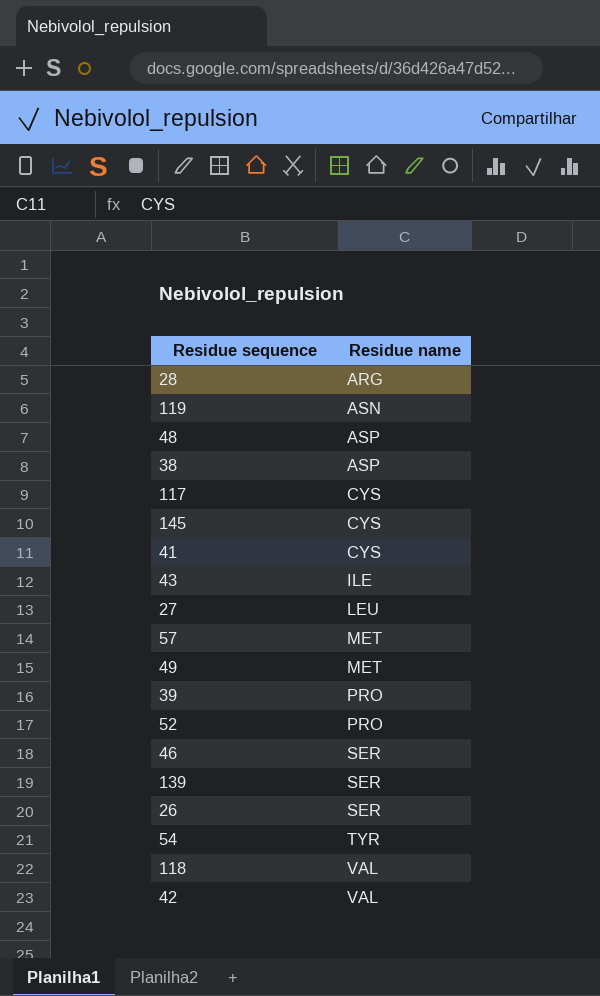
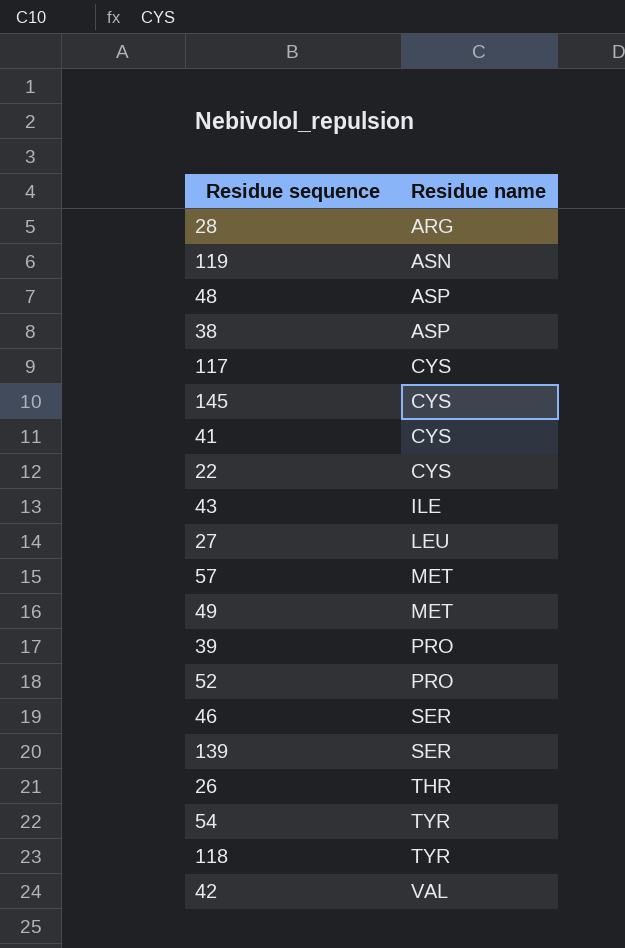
row 22: none -> CYS
26 | Residue name: SER -> THR
118 | Residue name: VAL -> TYR

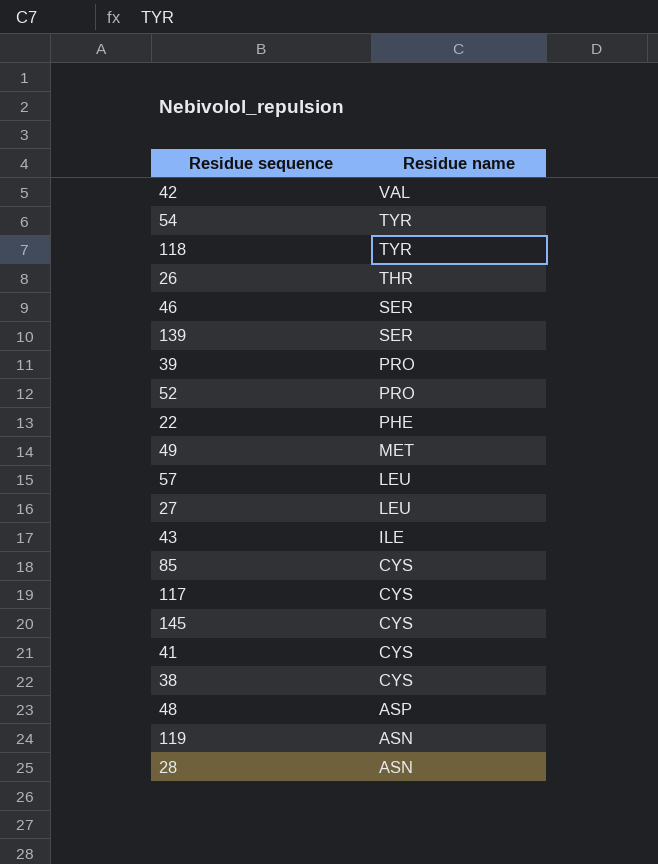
row order: Residue name ascending -> Residue name descending
22 | Residue name: CYS -> PHE
57 | Residue name: MET -> LEU
row 85: none -> CYS
38 | Residue name: ASP -> CYS
28 | Residue name: ARG -> ASN

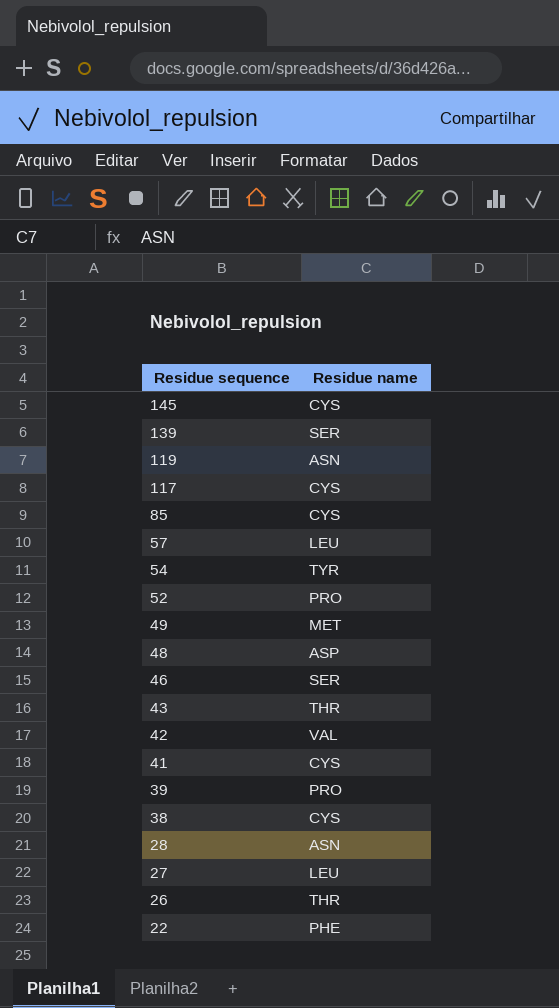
row order: Residue name descending -> Residue sequence descending
row 118: TYR -> none
43 | Residue name: ILE -> THR

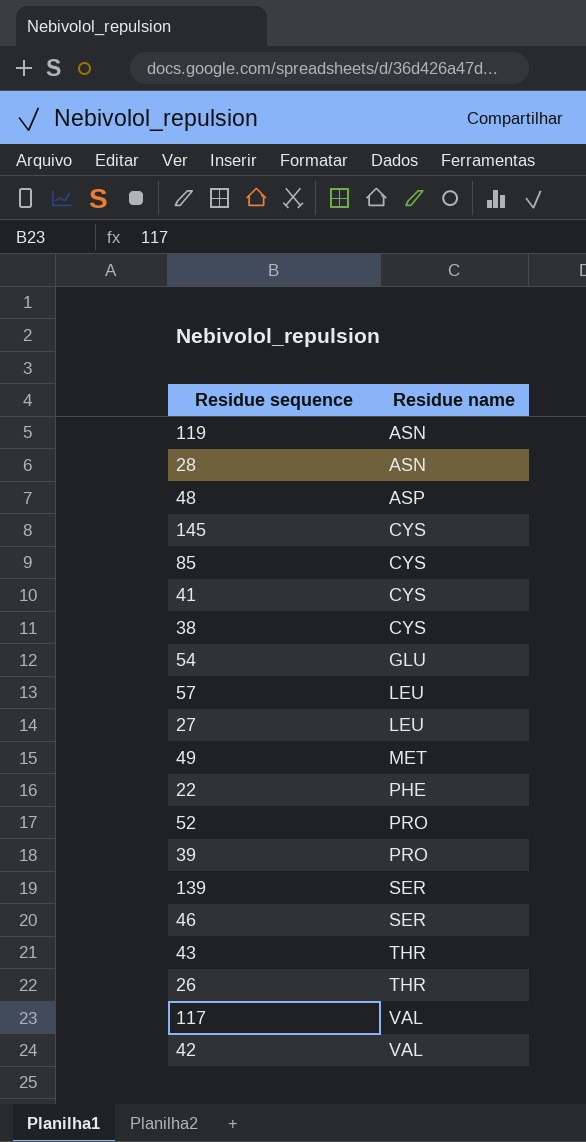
row order: Residue sequence descending -> Residue name ascending
54 | Residue name: TYR -> GLU
117 | Residue name: CYS -> VAL

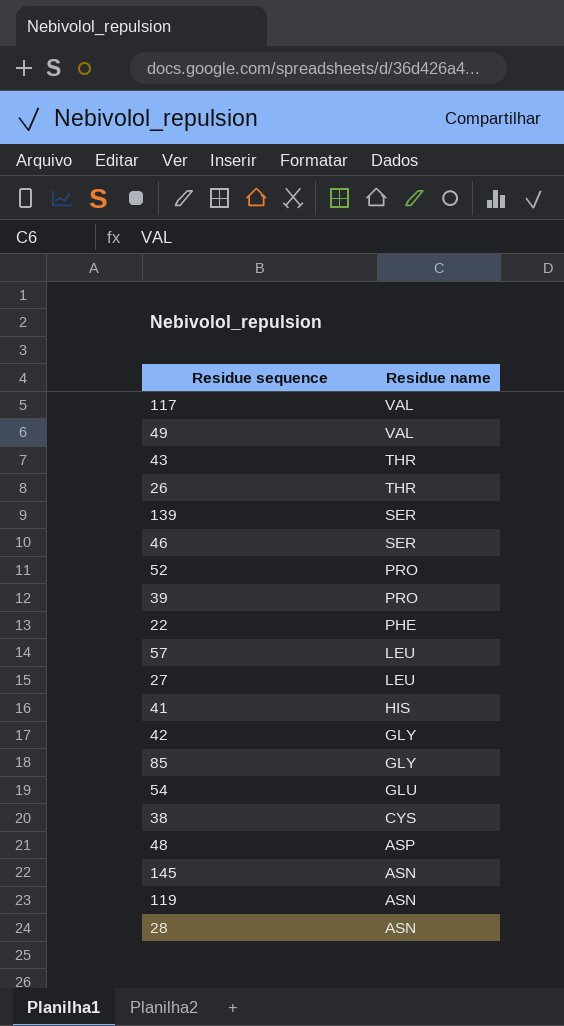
row order: Residue name ascending -> Residue name descending
49 | Residue name: MET -> VAL
41 | Residue name: CYS -> HIS
42 | Residue name: VAL -> GLY
85 | Residue name: CYS -> GLY
145 | Residue name: CYS -> ASN

